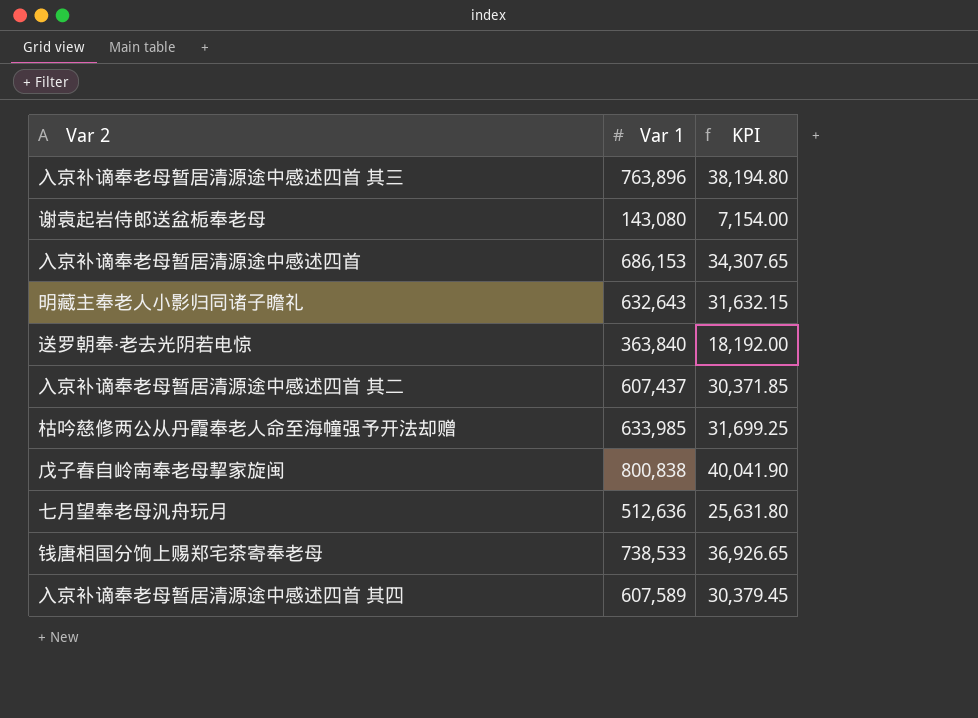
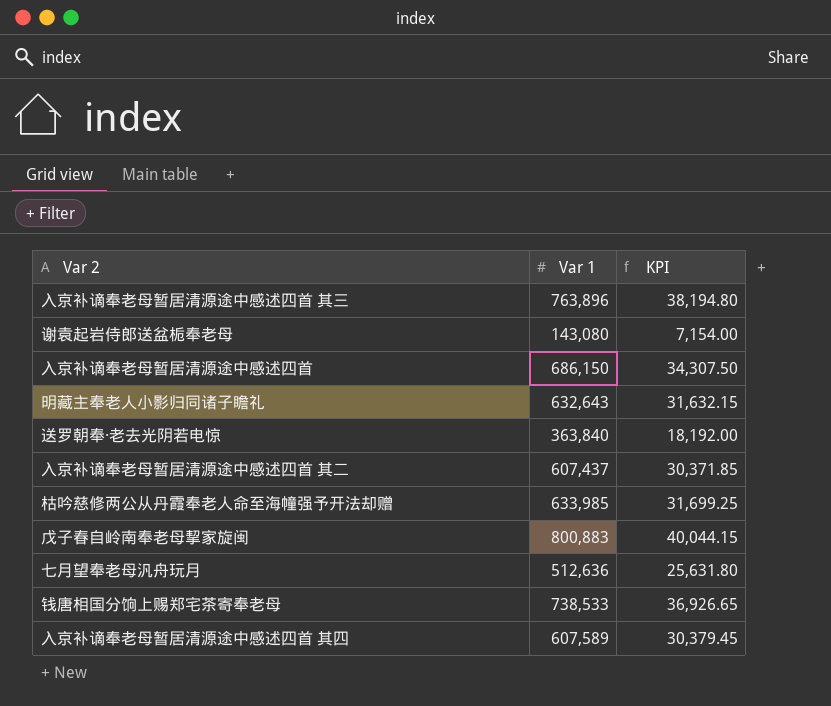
入京补谪奉老母暂居清源途中感述四首 | Var 1: 686,153 -> 686,150
入京补谪奉老母暂居清源途中感述四首 | KPI: 34,307.65 -> 34,307.50
戊子春自岭南奉老母挈家旋闽 | Var 1: 800,838 -> 800,883
戊子春自岭南奉老母挈家旋闽 | KPI: 40,041.90 -> 40,044.15

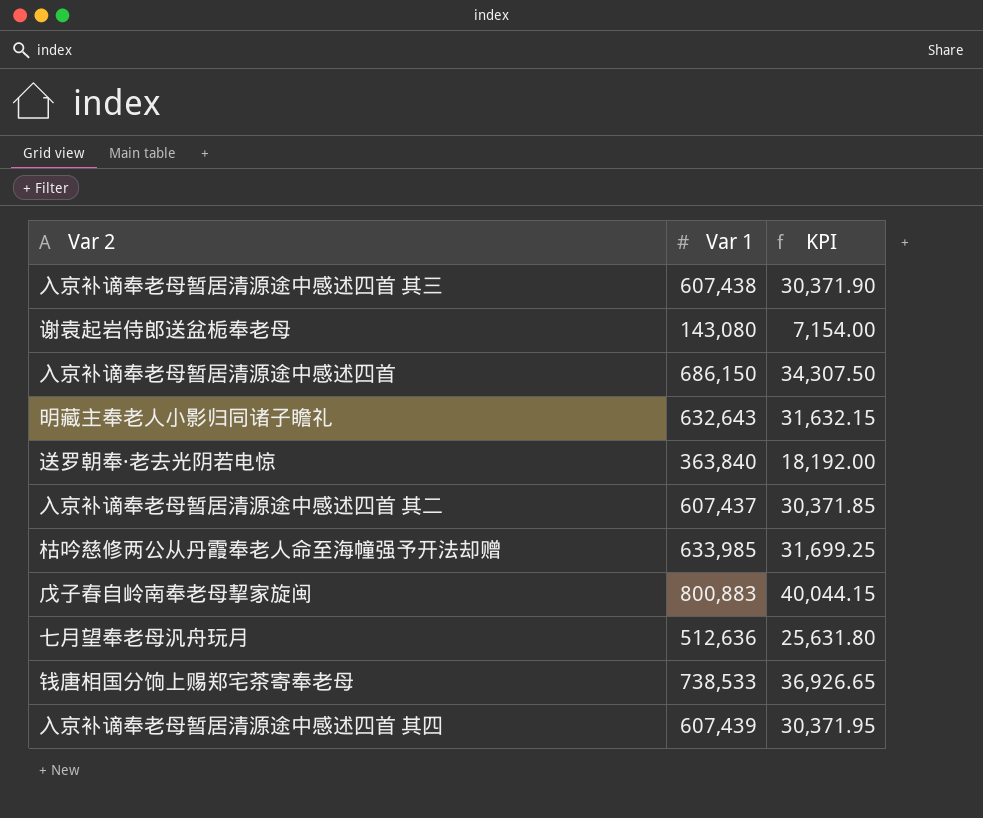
入京补谪奉老母暂居清源途中感述四首 其三 | Var 1: 763,896 -> 607,438
入京补谪奉老母暂居清源途中感述四首 其三 | KPI: 38,194.80 -> 30,371.90
入京补谪奉老母暂居清源途中感述四首 其四 | Var 1: 607,589 -> 607,439
入京补谪奉老母暂居清源途中感述四首 其四 | KPI: 30,379.45 -> 30,371.95

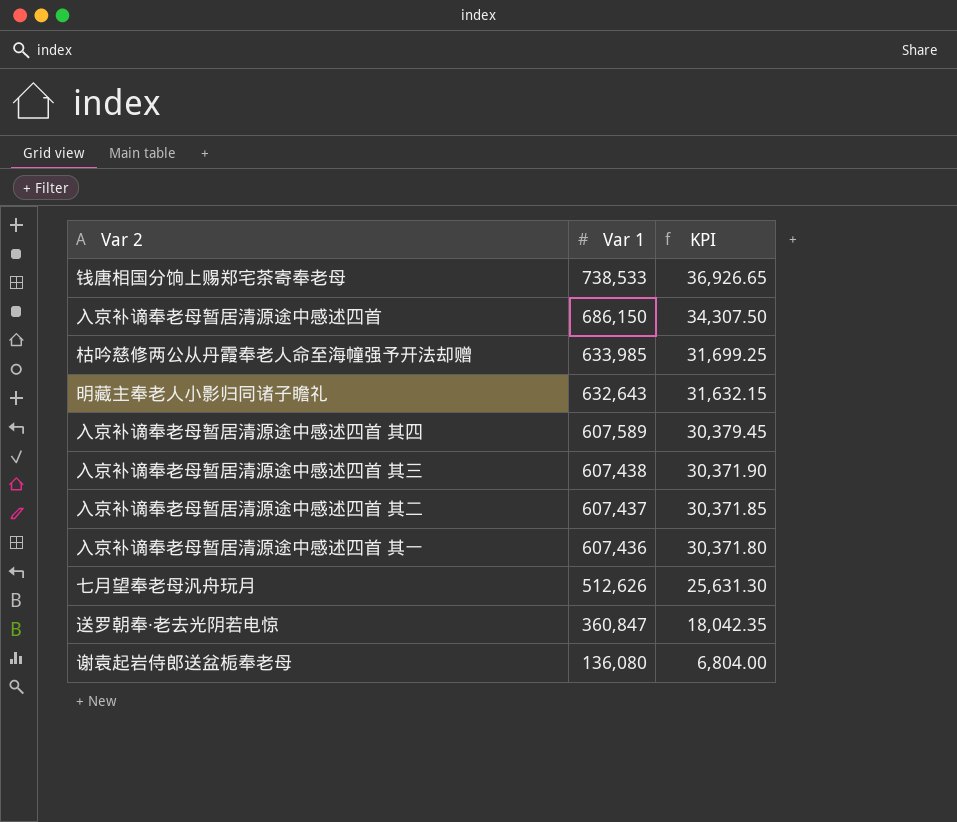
row order: none -> Var 1 descending
row 戊子春自岭南奉老母挈家旋闽: 800,883 | 40,044.15 -> none
入京补谪奉老母暂居清源途中感述四首 其四 | Var 1: 607,439 -> 607,589
入京补谪奉老母暂居清源途中感述四首 其四 | KPI: 30,371.95 -> 30,379.45
row 入京补谪奉老母暂居清源途中感述四首 其一: none -> 607,436 | 30,371.80
七月望奉老母汎舟玩月 | Var 1: 512,636 -> 512,626
七月望奉老母汎舟玩月 | KPI: 25,631.80 -> 25,631.30
送罗朝奉·老去光阴若电惊 | Var 1: 363,840 -> 360,847
送罗朝奉·老去光阴若电惊 | KPI: 18,192.00 -> 18,042.35
谢袁起岩侍郎送盆栀奉老母 | Var 1: 143,080 -> 136,080
谢袁起岩侍郎送盆栀奉老母 | KPI: 7,154.00 -> 6,804.00

